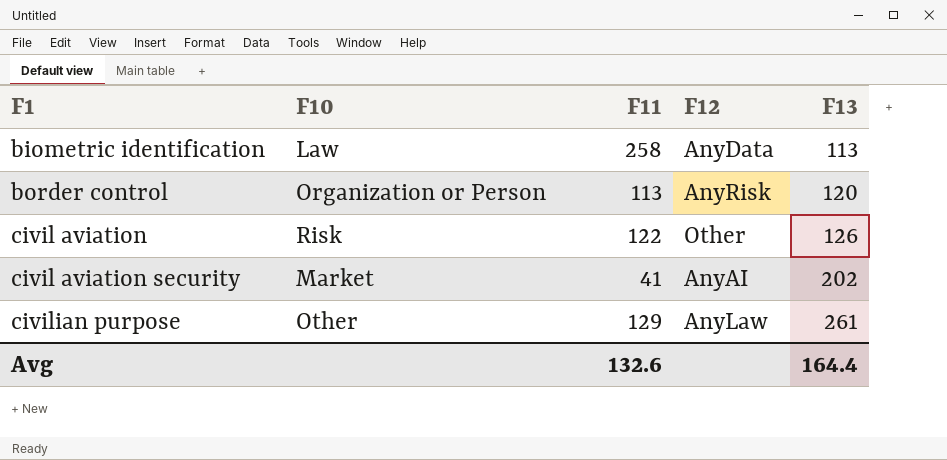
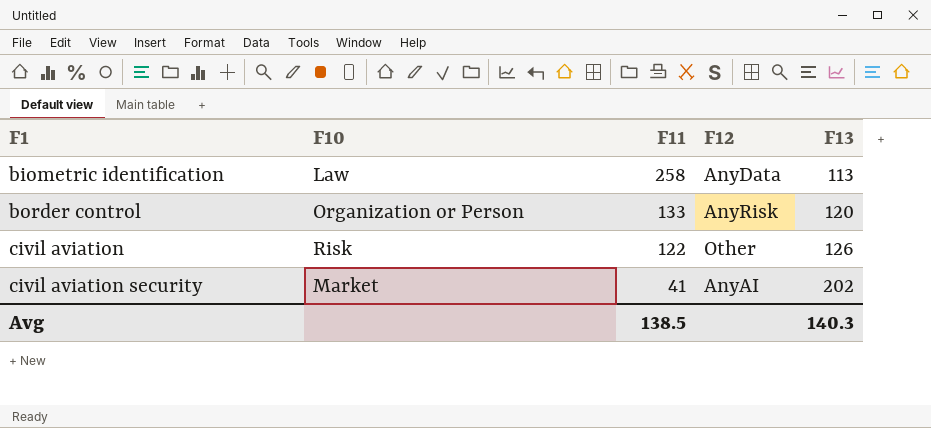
row civilian purpose: Other | 129 | AnyLaw | 261 -> none
border control | F11: 113 -> 133
Avg | F11: 132.6 -> 138.5
Avg | F13: 164.4 -> 140.3

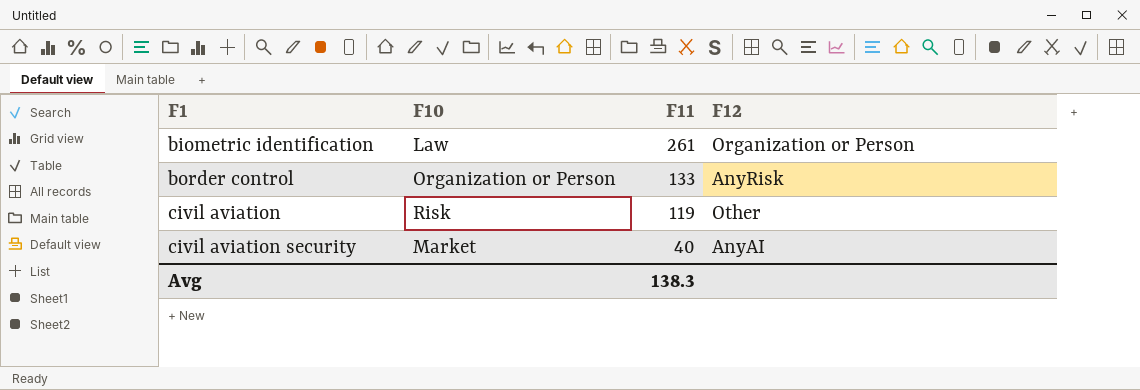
column F13 | position: 5 -> none
biometric identification | F11: 258 -> 261
biometric identification | F12: AnyData -> Organization or Person
civil aviation | F11: 122 -> 119
civil aviation security | F11: 41 -> 40
Avg | F11: 138.5 -> 138.3

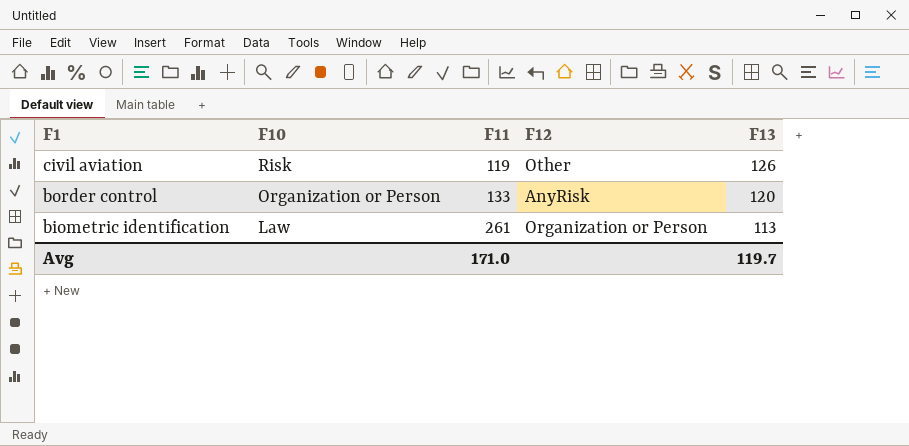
row order: F1 ascending -> F1 descending
column F13 | position: none -> 5
row civil aviation security: Market | 40 | AnyAI -> none
Avg | F11: 138.3 -> 171.0

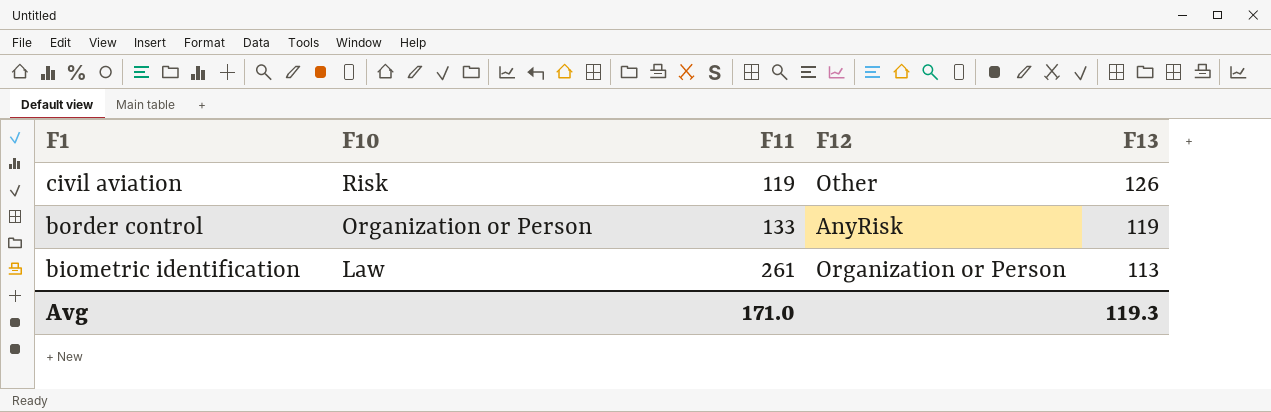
border control | F13: 120 -> 119
Avg | F13: 119.7 -> 119.3

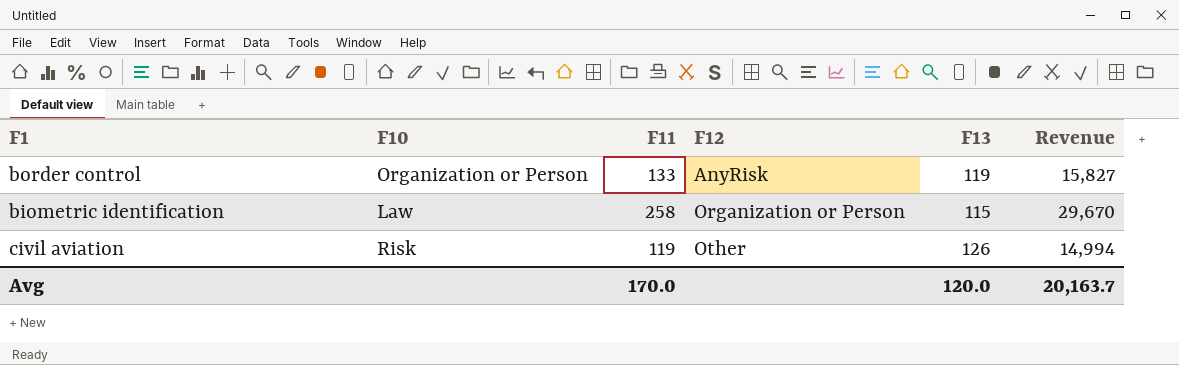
row order: F1 descending -> F12 ascending
column Revenue | formula: none -> [F11] * [F13]
biometric identification | F11: 261 -> 258
biometric identification | F13: 113 -> 115
Avg | F11: 171.0 -> 170.0
Avg | F13: 119.3 -> 120.0

